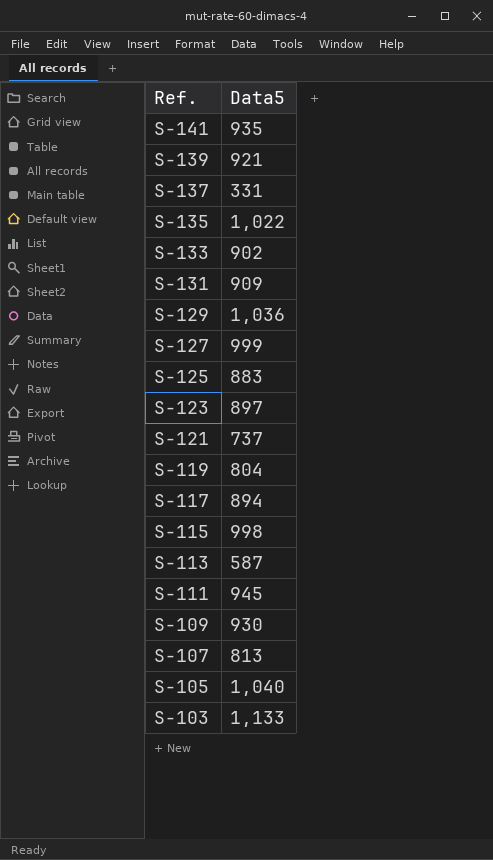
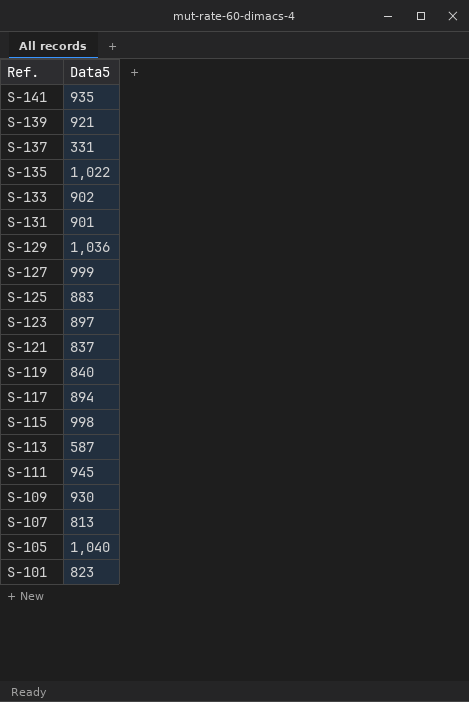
row S-103: 1,133 -> none
S-131 | Data5: 909 -> 901
S-121 | Data5: 737 -> 837
S-119 | Data5: 804 -> 840
row S-101: none -> 823

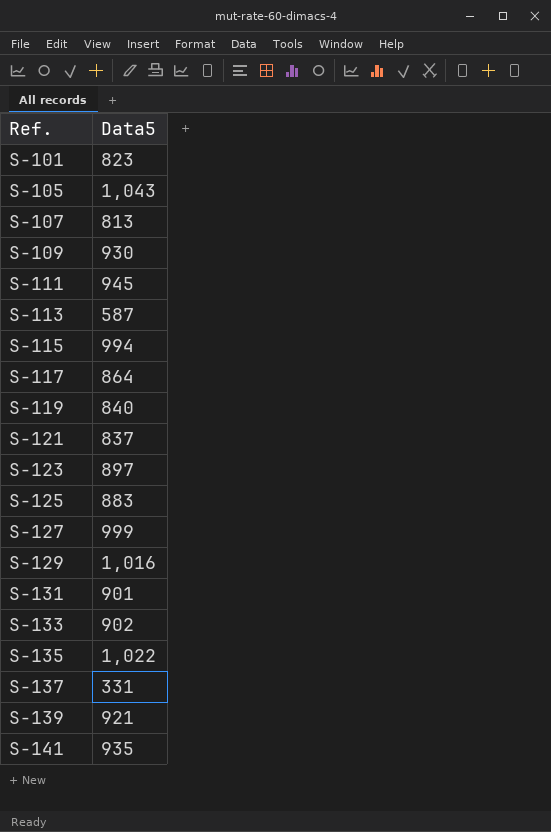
row order: Ref. descending -> Ref. ascending
S-105 | Data5: 1,040 -> 1,043
S-115 | Data5: 998 -> 994
S-117 | Data5: 894 -> 864
S-129 | Data5: 1,036 -> 1,016

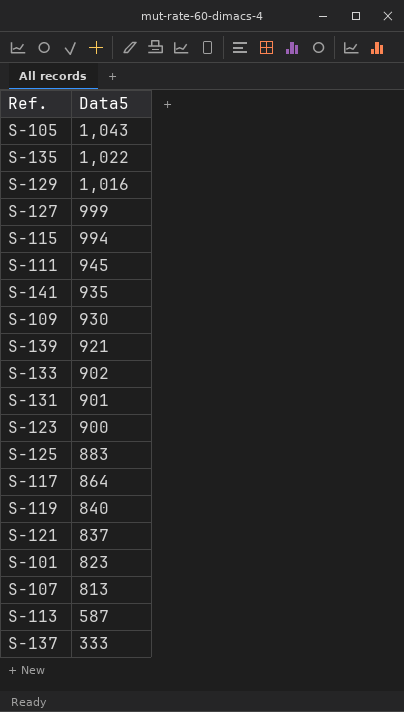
row order: Ref. ascending -> Data5 descending
S-123 | Data5: 897 -> 900
S-137 | Data5: 331 -> 333

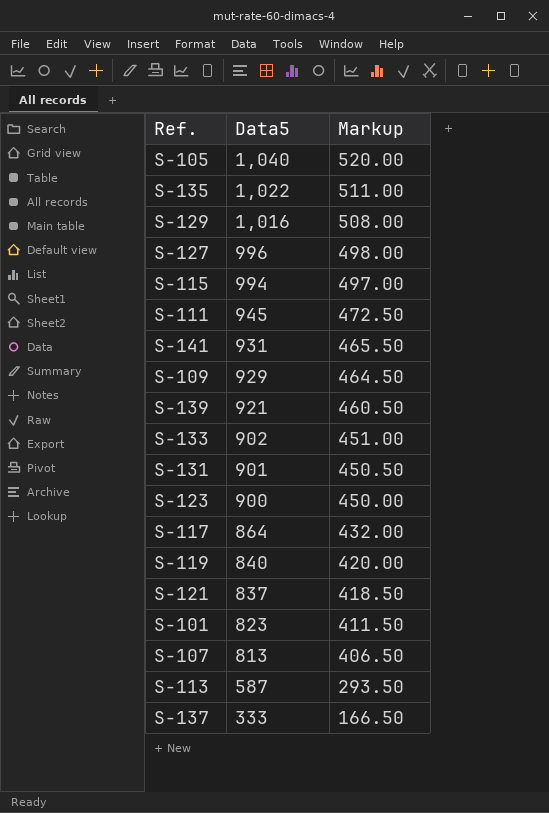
column Markup | formula: none -> [Data5] * 0.5
row S-125: 883 -> none
S-105 | Data5: 1,043 -> 1,040
S-127 | Data5: 999 -> 996
S-141 | Data5: 935 -> 931
S-109 | Data5: 930 -> 929

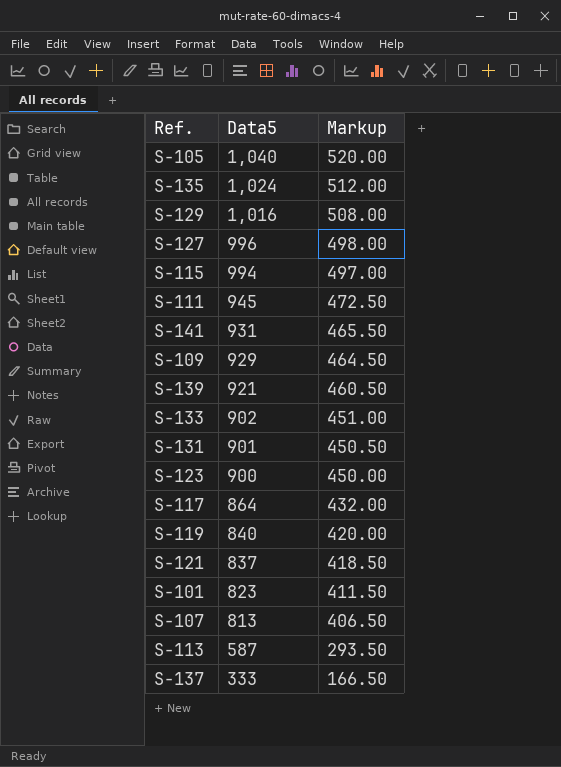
S-135 | Data5: 1,022 -> 1,024
S-135 | Markup: 511.00 -> 512.00

